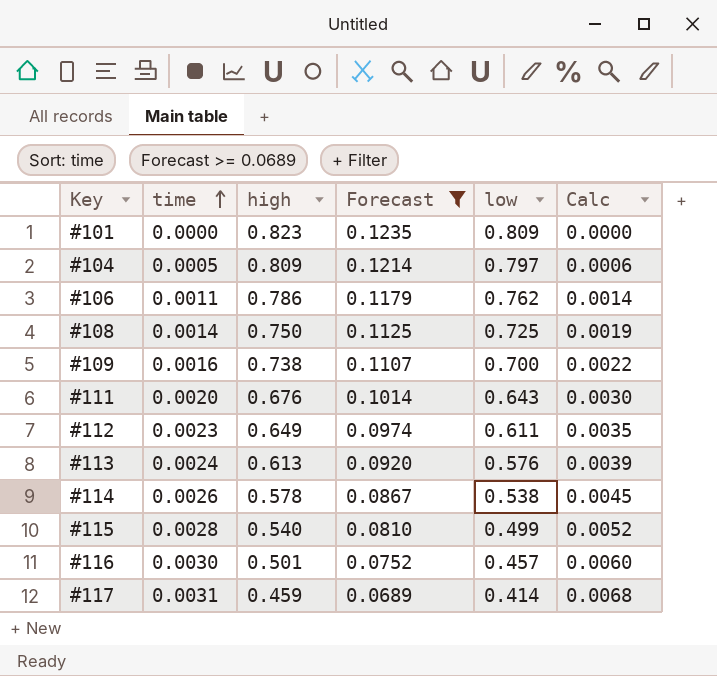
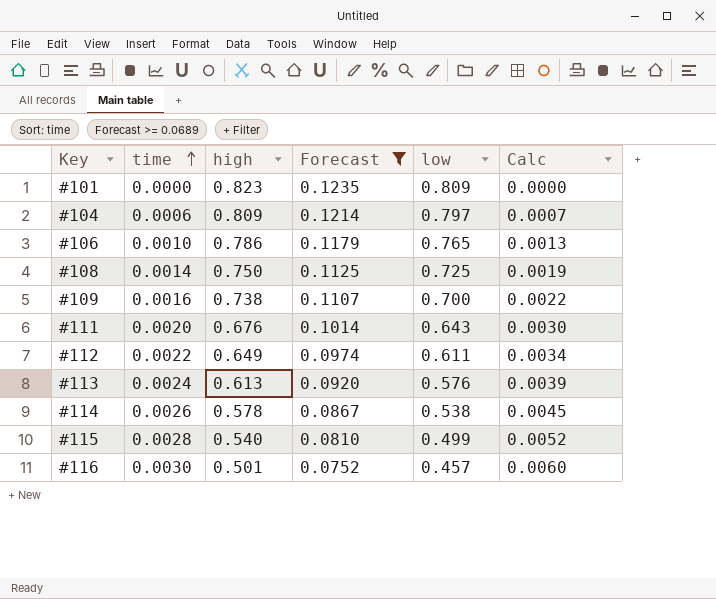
row #117: 0.0031 | 0.459 | 0.0689 | 0.414 | 0.0068 -> none
#104 | time: 0.0005 -> 0.0006
#104 | Calc: 0.0006 -> 0.0007
#106 | time: 0.0011 -> 0.0010
#106 | low: 0.762 -> 0.765
#106 | Calc: 0.0014 -> 0.0013
#112 | time: 0.0023 -> 0.0022
#112 | Calc: 0.0035 -> 0.0034

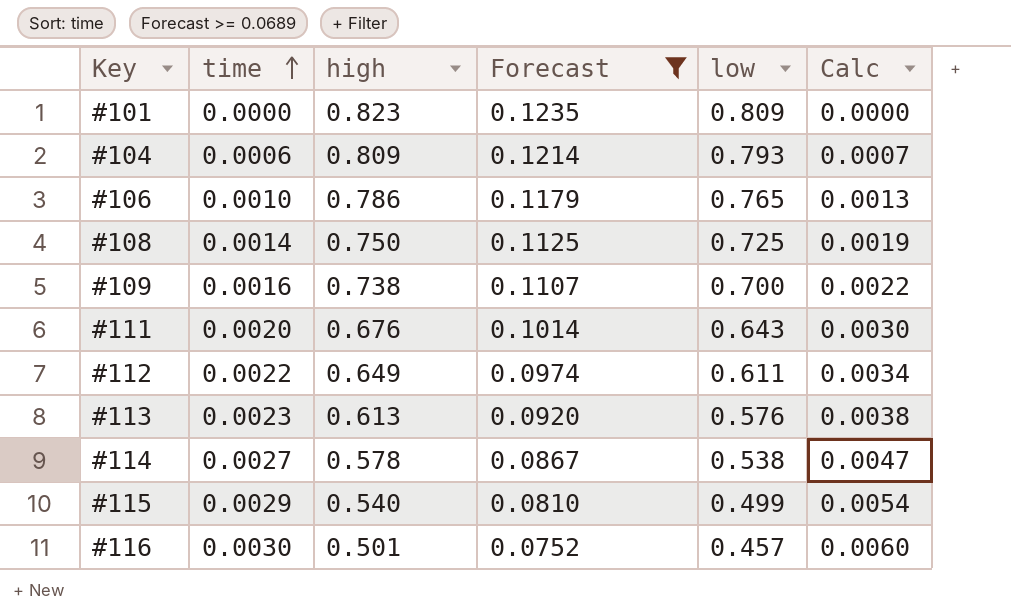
#104 | low: 0.797 -> 0.793
#113 | time: 0.0024 -> 0.0023
#113 | Calc: 0.0039 -> 0.0038
#114 | time: 0.0026 -> 0.0027
#114 | Calc: 0.0045 -> 0.0047
#115 | time: 0.0028 -> 0.0029
#115 | Calc: 0.0052 -> 0.0054

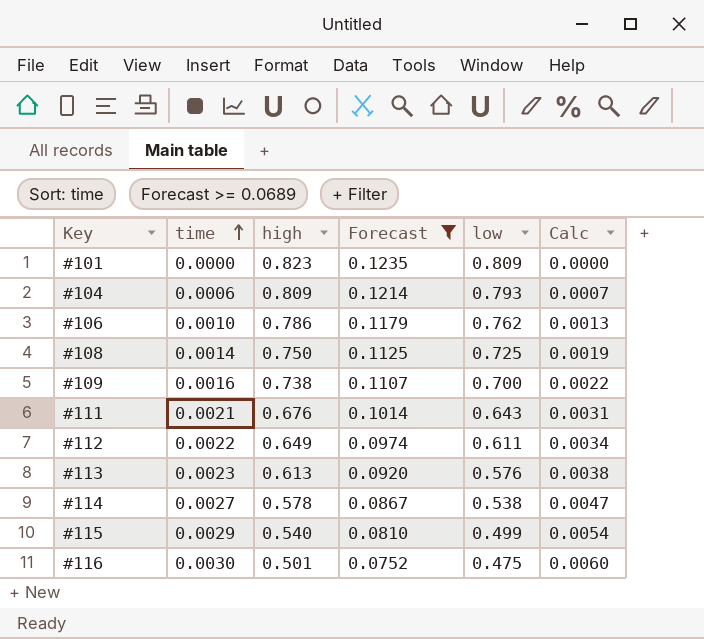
#106 | low: 0.765 -> 0.762
#111 | time: 0.0020 -> 0.0021
#111 | Calc: 0.0030 -> 0.0031
#116 | low: 0.457 -> 0.475

